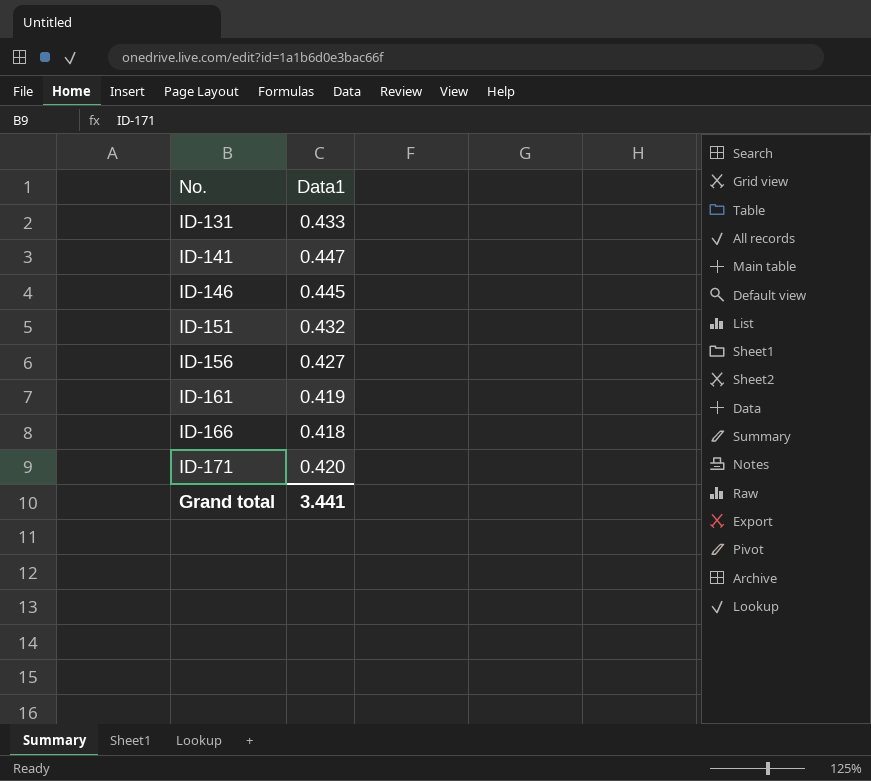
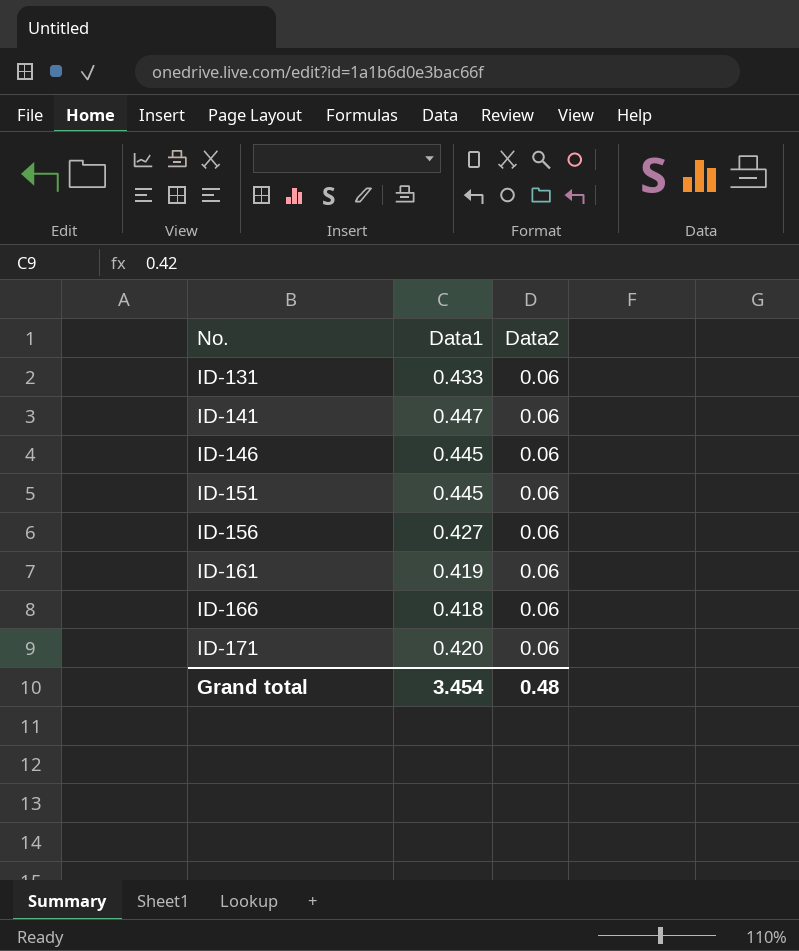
column Data2 | position: none -> 3
ID-151 | Data1: 0.432 -> 0.445
Grand total | Data1: 3.441 -> 3.454

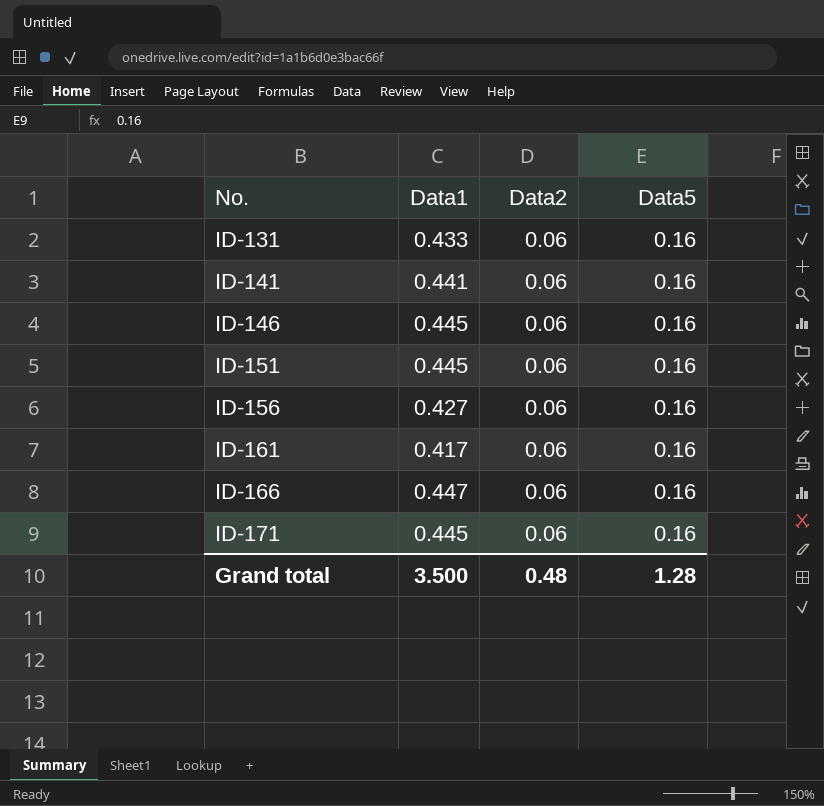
column Data5 | position: none -> 4
ID-141 | Data1: 0.447 -> 0.441
ID-161 | Data1: 0.419 -> 0.417
ID-166 | Data1: 0.418 -> 0.447
ID-171 | Data1: 0.420 -> 0.445
Grand total | Data1: 3.454 -> 3.500

